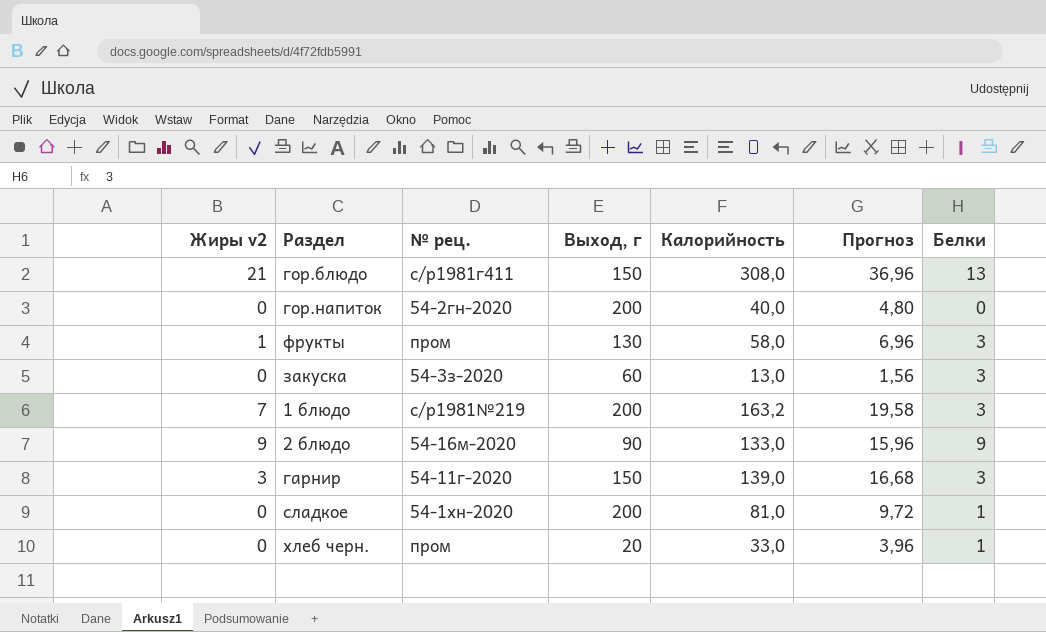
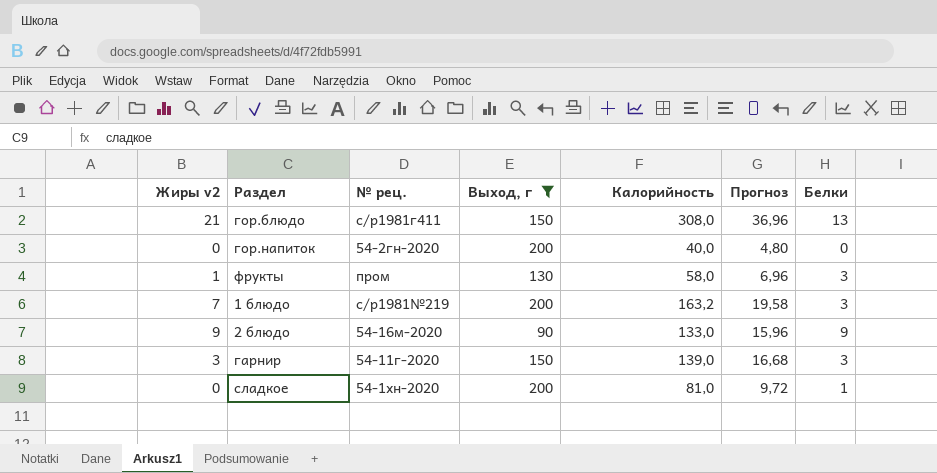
filter: none -> Выход, г >= 90

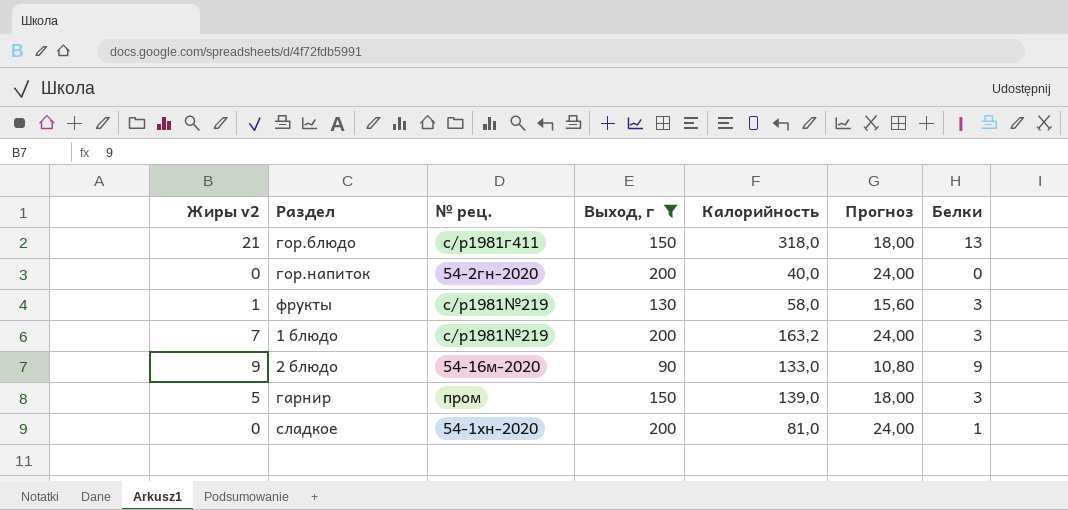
column Прогноз | formula: [Калорийность] * 0,12 -> [Выход, г] * 0,12
гор.блюдо | Калорийность: 308,0 -> 318,0
фрукты | № рец.: пром -> с/р1981№219
гарнир | Жиры v2: 3 -> 5
гарнир | № рец.: 54-11г-2020 -> пром

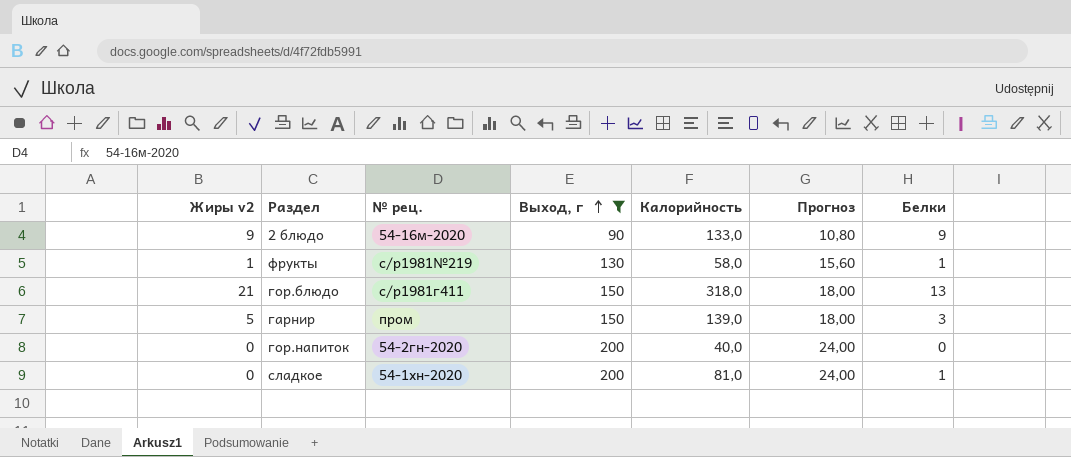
row order: none -> Выход, г ascending
row 1 блюдо: 7 | с/р1981№219 | 200 | 163,2 | 24,00 | 3 -> none
фрукты | Белки: 3 -> 1

